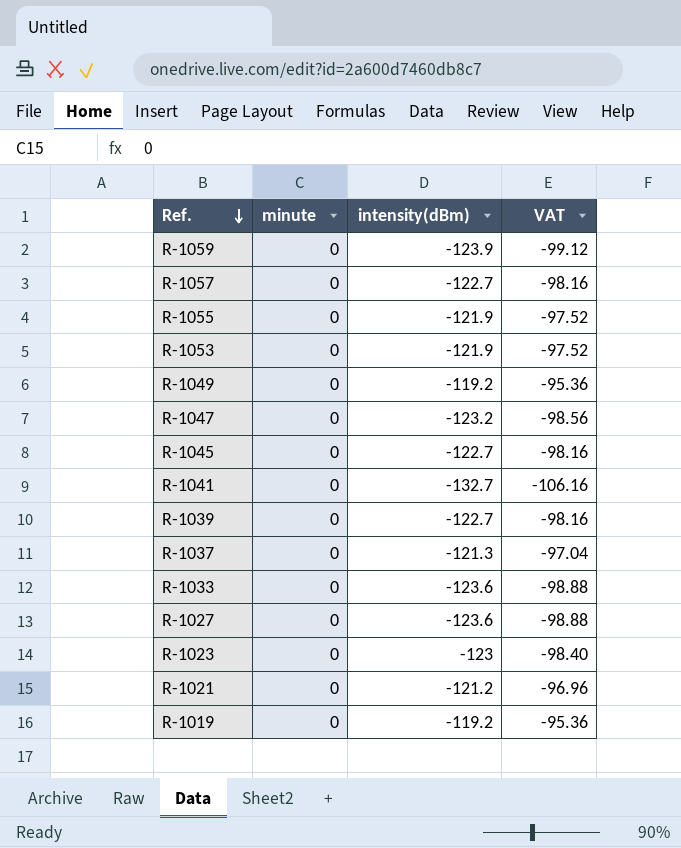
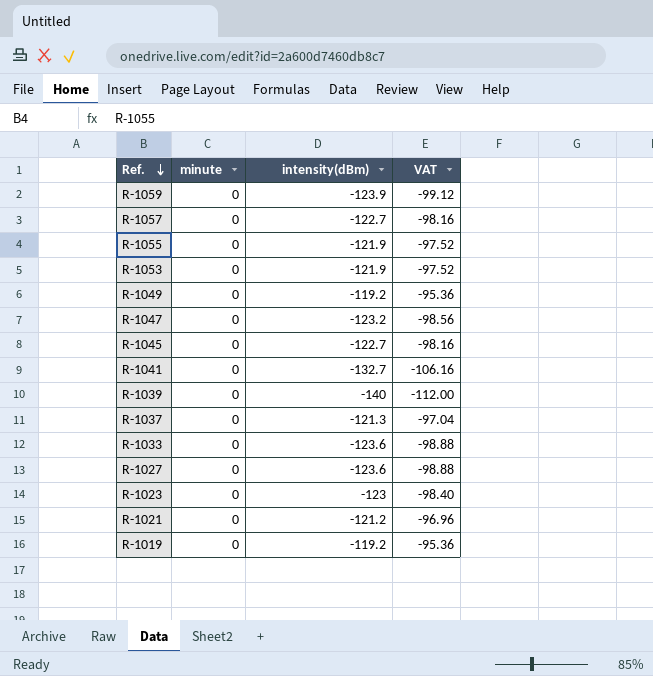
R-1039 | intensity(dBm): -122.7 -> -140
R-1039 | VAT: -98.16 -> -112.00

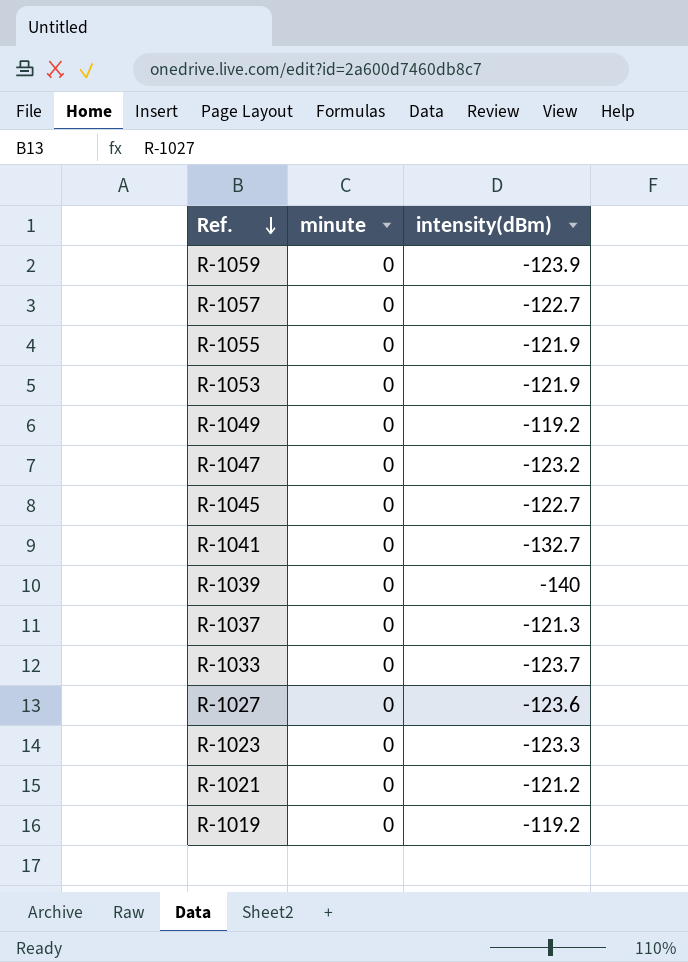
column VAT | formula: [intensity(dBm)] * 0.8 -> none
R-1033 | intensity(dBm): -123.6 -> -123.7
R-1023 | intensity(dBm): -123 -> -123.3

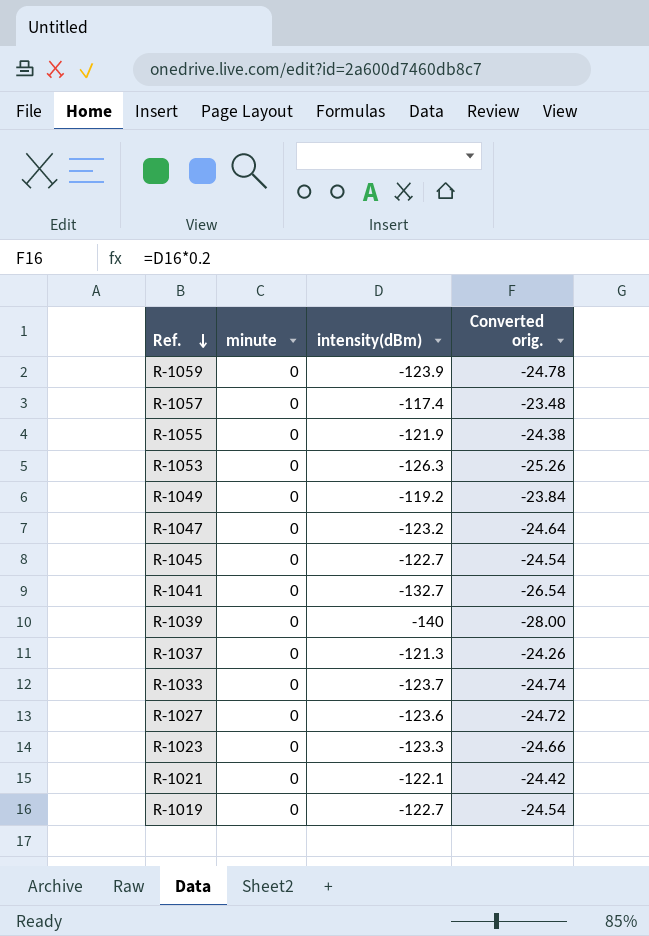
column Converted orig. | formula: none -> [intensity(dBm)] * 0.2
R-1057 | intensity(dBm): -122.7 -> -117.4
R-1053 | intensity(dBm): -121.9 -> -126.3
R-1021 | intensity(dBm): -121.2 -> -122.1
R-1019 | intensity(dBm): -119.2 -> -122.7

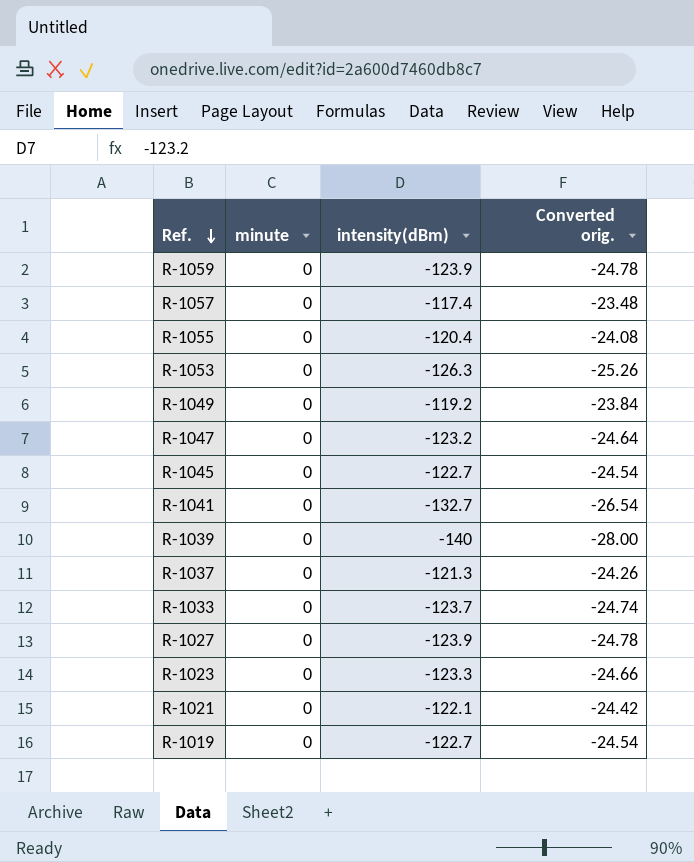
R-1055 | intensity(dBm): -121.9 -> -120.4
R-1055 | Converted orig.: -24.38 -> -24.08
R-1027 | intensity(dBm): -123.6 -> -123.9
R-1027 | Converted orig.: -24.72 -> -24.78

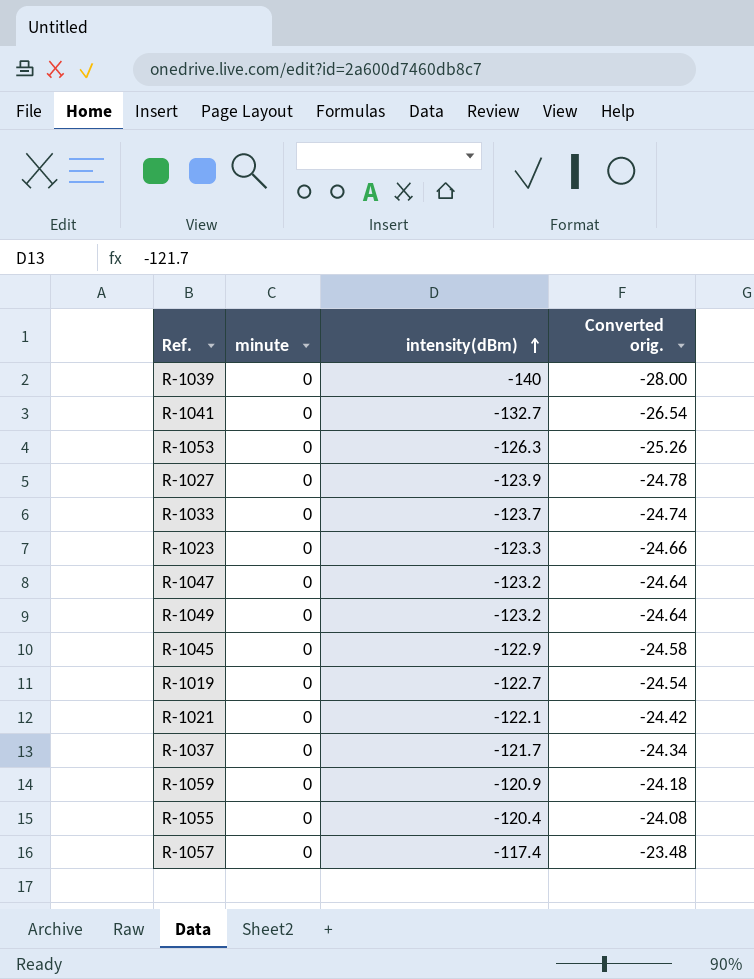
row order: Ref. descending -> intensity(dBm) ascending
R-1049 | intensity(dBm): -119.2 -> -123.2
R-1049 | Converted orig.: -23.84 -> -24.64
R-1045 | intensity(dBm): -122.7 -> -122.9
R-1045 | Converted orig.: -24.54 -> -24.58
R-1037 | intensity(dBm): -121.3 -> -121.7
R-1037 | Converted orig.: -24.26 -> -24.34
R-1059 | intensity(dBm): -123.9 -> -120.9
R-1059 | Converted orig.: -24.78 -> -24.18

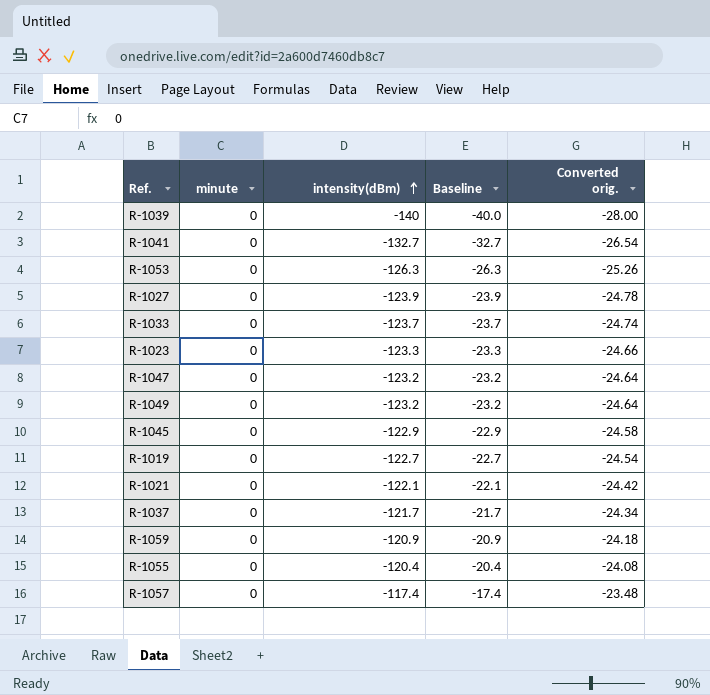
column Baseline | formula: none -> [intensity(dBm)] + 100

